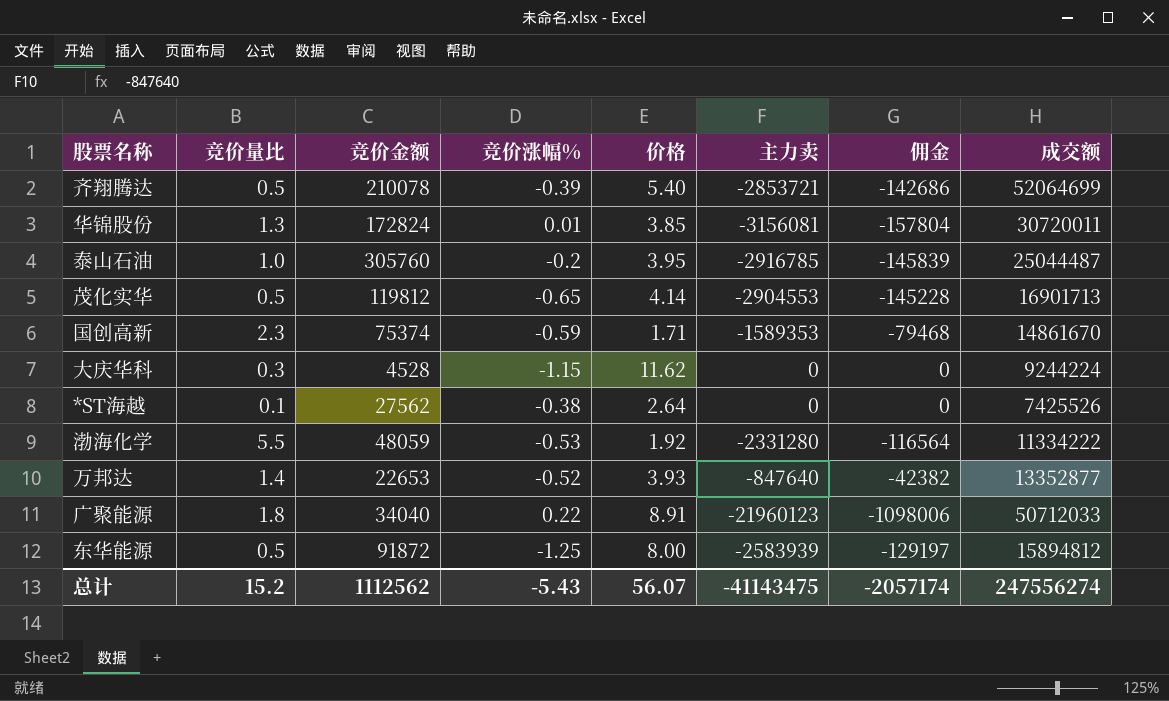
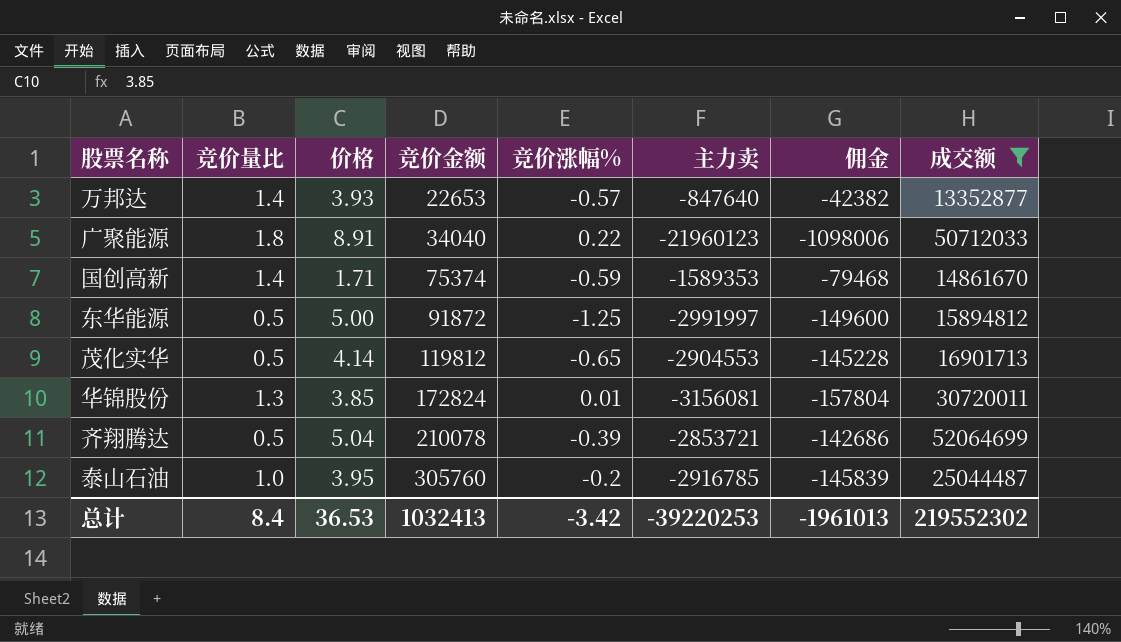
filter: none -> 成交额 >= 13352877
row order: none -> 竞价金额 ascending
column 价格 | position: 5 -> 3
万邦达 | 竞价涨幅%: -0.52 -> -0.57
国创高新 | 竞价量比: 2.3 -> 1.4
东华能源 | 价格: 8.00 -> 5.00
东华能源 | 主力卖: -2583939 -> -2991997
东华能源 | 佣金: -129197 -> -149600
齐翔腾达 | 价格: 5.40 -> 5.04
总计 | 竞价量比: 15.2 -> 8.4
总计 | 价格: 56.07 -> 36.53
总计 | 竞价金额: 1112562 -> 1032413
总计 | 竞价涨幅%: -5.43 -> -3.42
总计 | 主力卖: -41143475 -> -39220253
总计 | 佣金: -2057174 -> -1961013
总计 | 成交额: 247556274 -> 219552302

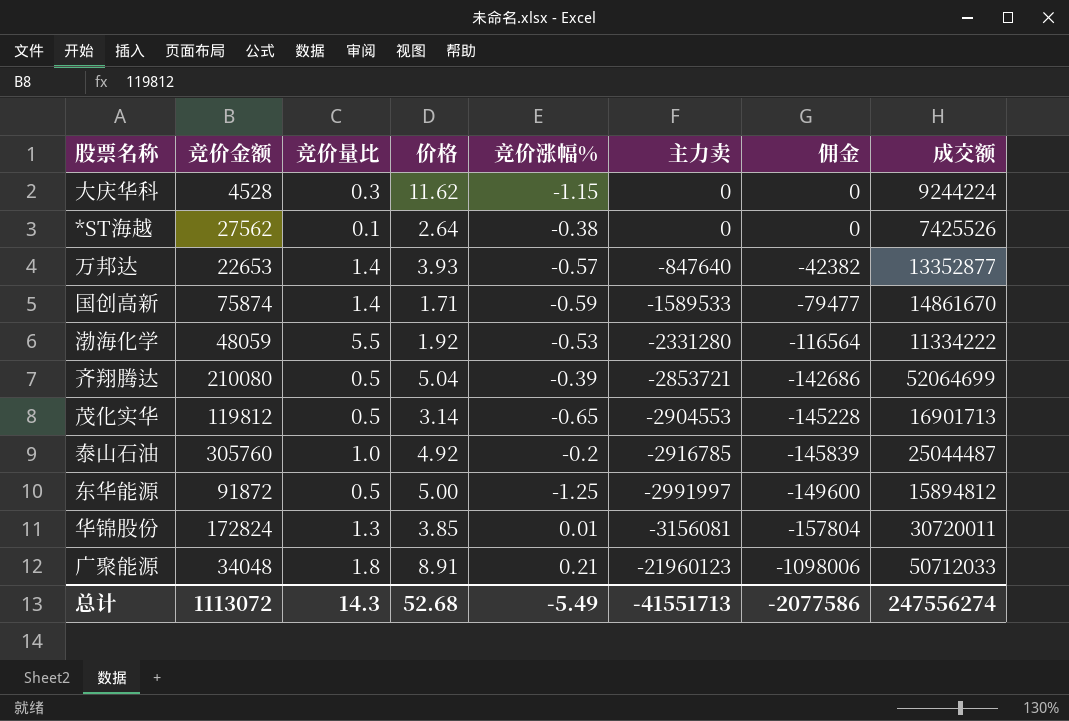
filter: 成交额 >= 13352877 -> none
row order: 竞价金额 ascending -> 主力卖 descending
column 竞价金额 | position: 4 -> 2
国创高新 | 竞价金额: 75374 -> 75874
国创高新 | 主力卖: -1589353 -> -1589533
国创高新 | 佣金: -79468 -> -79477
齐翔腾达 | 竞价金额: 210078 -> 210080
茂化实华 | 价格: 4.14 -> 3.14
泰山石油 | 价格: 3.95 -> 4.92
广聚能源 | 竞价金额: 34040 -> 34048
广聚能源 | 竞价涨幅%: 0.22 -> 0.21
总计 | 竞价金额: 1032413 -> 1113072
总计 | 竞价量比: 8.4 -> 14.3
总计 | 价格: 36.53 -> 52.68
总计 | 竞价涨幅%: -3.42 -> -5.49
总计 | 主力卖: -39220253 -> -41551713
总计 | 佣金: -1961013 -> -2077586
总计 | 成交额: 219552302 -> 247556274

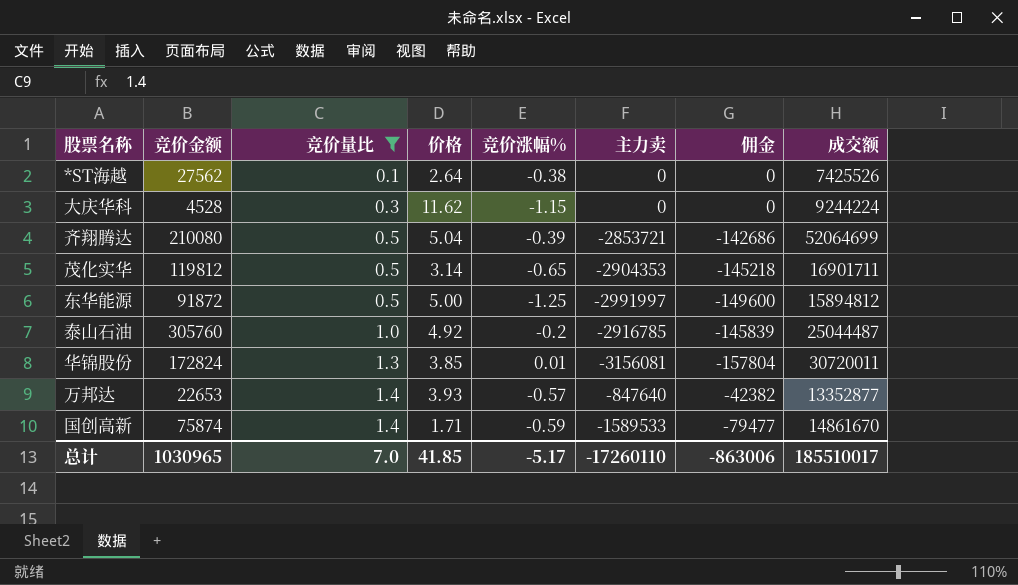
filter: none -> 竞价量比 <= 1.4
row order: 主力卖 descending -> 竞价量比 ascending
茂化实华 | 主力卖: -2904553 -> -2904353
茂化实华 | 佣金: -145228 -> -145218
茂化实华 | 成交额: 16901713 -> 16901711
总计 | 竞价金额: 1113072 -> 1030965
总计 | 竞价量比: 14.3 -> 7.0
总计 | 价格: 52.68 -> 41.85
总计 | 竞价涨幅%: -5.49 -> -5.17
总计 | 主力卖: -41551713 -> -17260110
总计 | 佣金: -2077586 -> -863006
总计 | 成交额: 247556274 -> 185510017

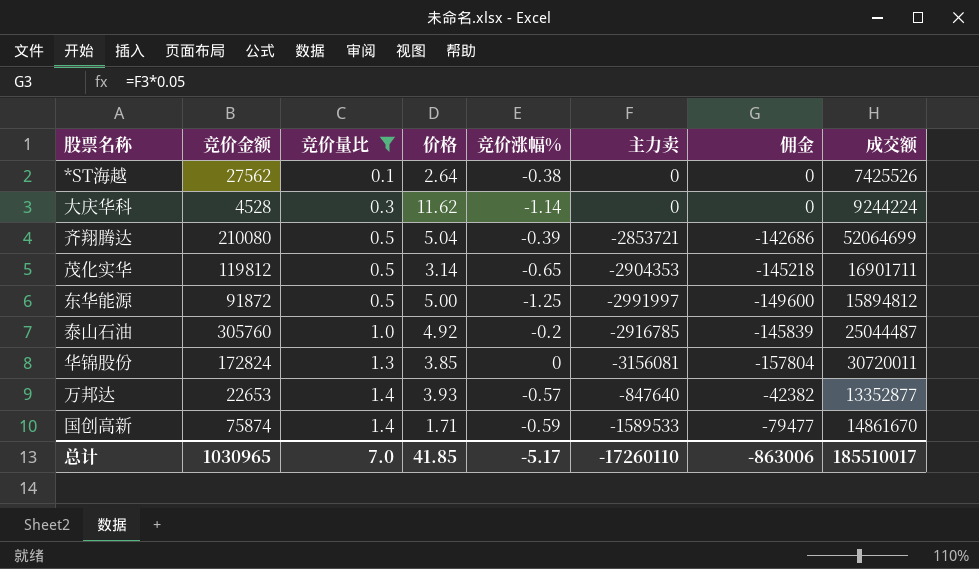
大庆华科 | 竞价涨幅%: -1.15 -> -1.14
华锦股份 | 竞价涨幅%: 0.01 -> 0

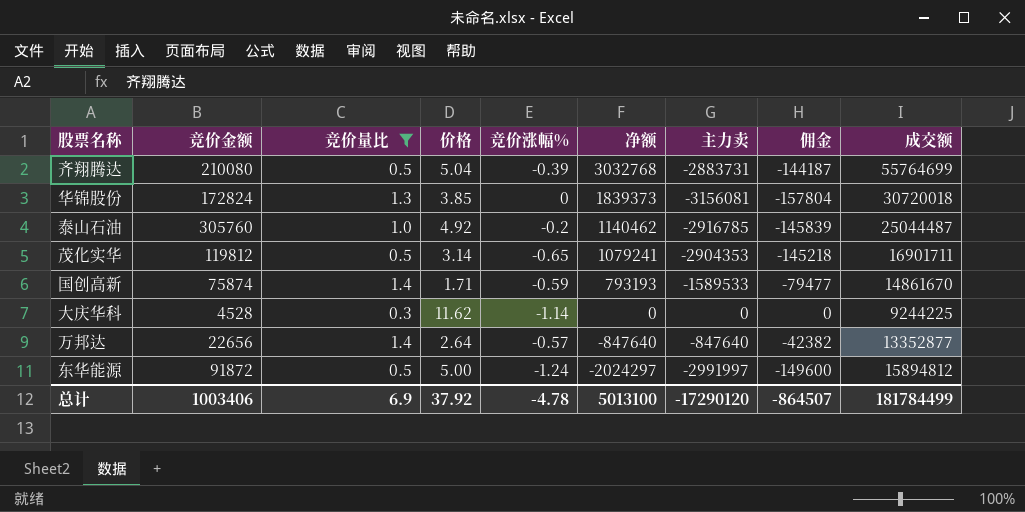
row order: 竞价量比 ascending -> 净额 descending
column 净额 | position: none -> 6
row *ST海越: 27562 | 0.1 | 2.64 | -0.38 | 0 | 0 | 7425526 -> none
齐翔腾达 | 主力卖: -2853721 -> -2883731
齐翔腾达 | 佣金: -142686 -> -144187
齐翔腾达 | 成交额: 52064699 -> 55764699
华锦股份 | 成交额: 30720011 -> 30720018
大庆华科 | 成交额: 9244224 -> 9244225
万邦达 | 竞价金额: 22653 -> 22656
万邦达 | 价格: 3.93 -> 2.64
东华能源 | 竞价涨幅%: -1.25 -> -1.24
总计 | 竞价金额: 1030965 -> 1003406
总计 | 竞价量比: 7.0 -> 6.9
总计 | 价格: 41.85 -> 37.92
总计 | 竞价涨幅%: -5.17 -> -4.78
总计 | 主力卖: -17260110 -> -17290120
总计 | 佣金: -863006 -> -864507
总计 | 成交额: 185510017 -> 181784499

